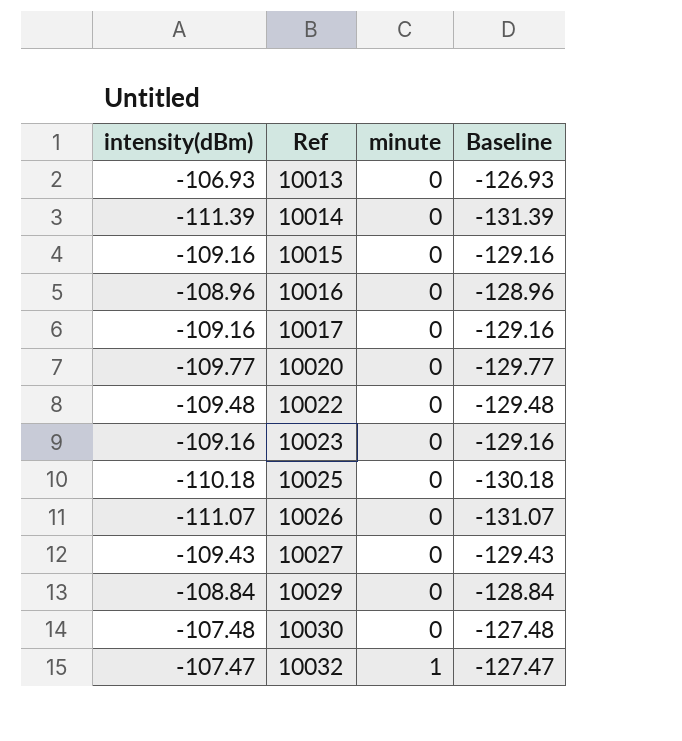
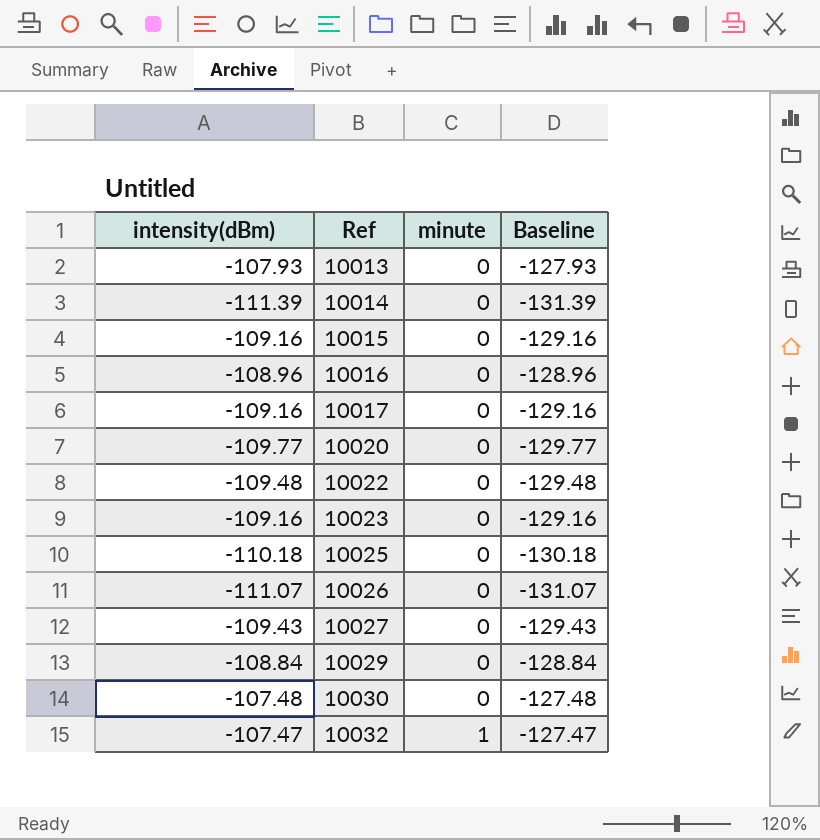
10013 | intensity(dBm): -106.93 -> -107.93
10013 | Baseline: -126.93 -> -127.93

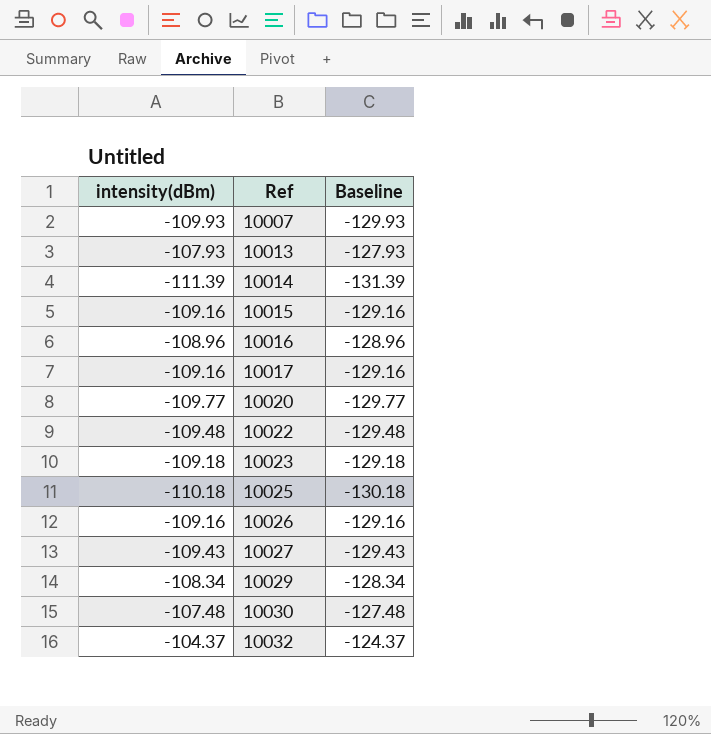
column minute | position: 3 -> none
row 10007: none -> -109.93 | -129.93
10023 | intensity(dBm): -109.16 -> -109.18
10023 | Baseline: -129.16 -> -129.18
10026 | intensity(dBm): -111.07 -> -109.16
10026 | Baseline: -131.07 -> -129.16
10029 | intensity(dBm): -108.84 -> -108.34
10029 | Baseline: -128.84 -> -128.34
10032 | intensity(dBm): -107.47 -> -104.37
10032 | Baseline: -127.47 -> -124.37

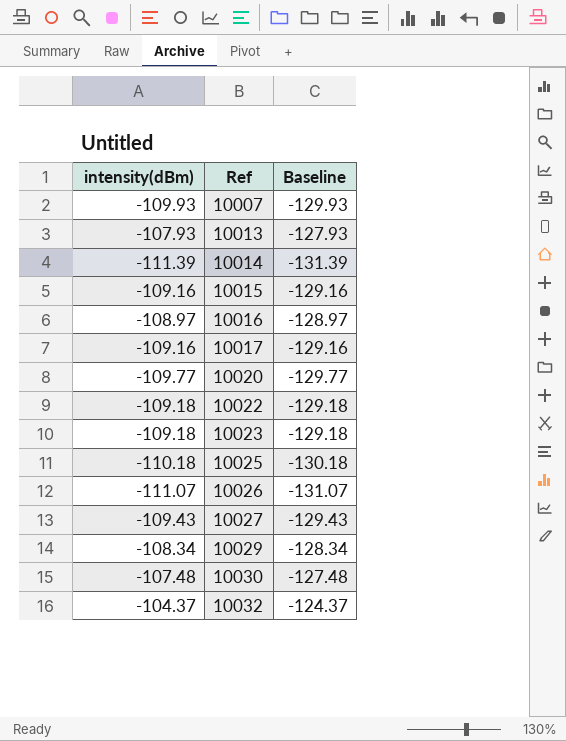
10016 | intensity(dBm): -108.96 -> -108.97
10016 | Baseline: -128.96 -> -128.97
10022 | intensity(dBm): -109.48 -> -109.18
10022 | Baseline: -129.48 -> -129.18
10026 | intensity(dBm): -109.16 -> -111.07
10026 | Baseline: -129.16 -> -131.07

